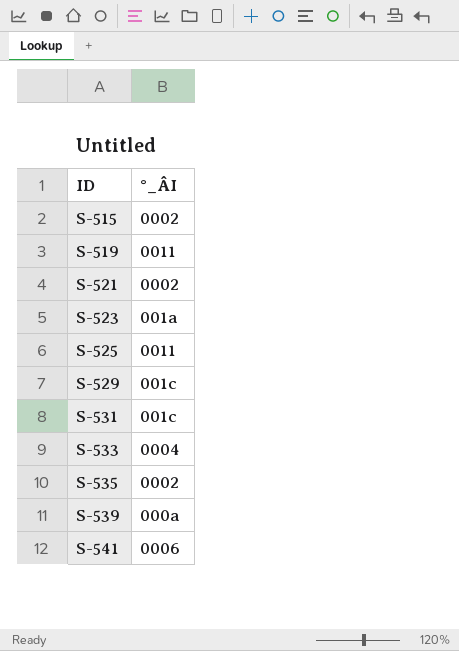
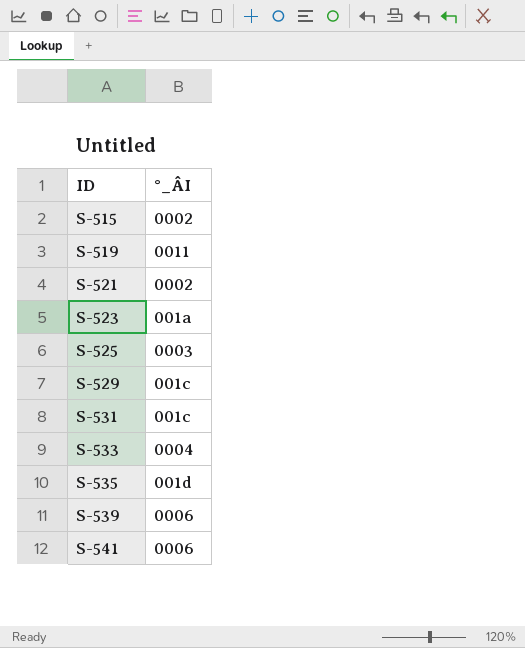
S-525 | °_ÂI: 0011 -> 0003
S-535 | °_ÂI: 0002 -> 001d
S-539 | °_ÂI: 000a -> 0006

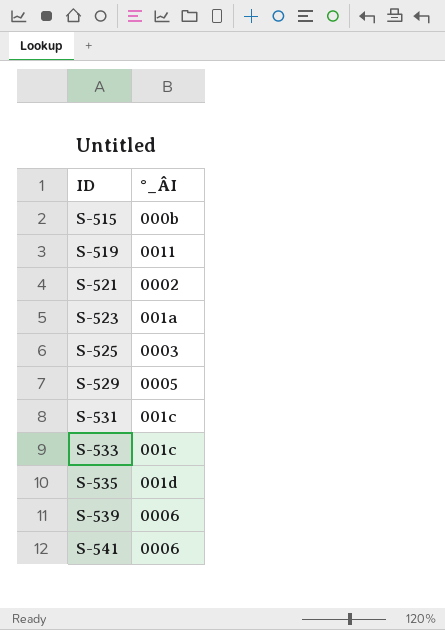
S-515 | °_ÂI: 0002 -> 000b
S-529 | °_ÂI: 001c -> 0005
S-533 | °_ÂI: 0004 -> 001c

